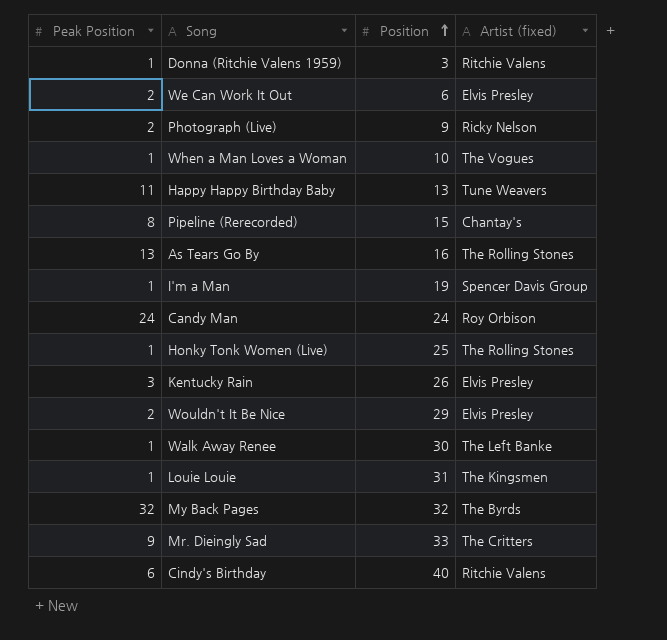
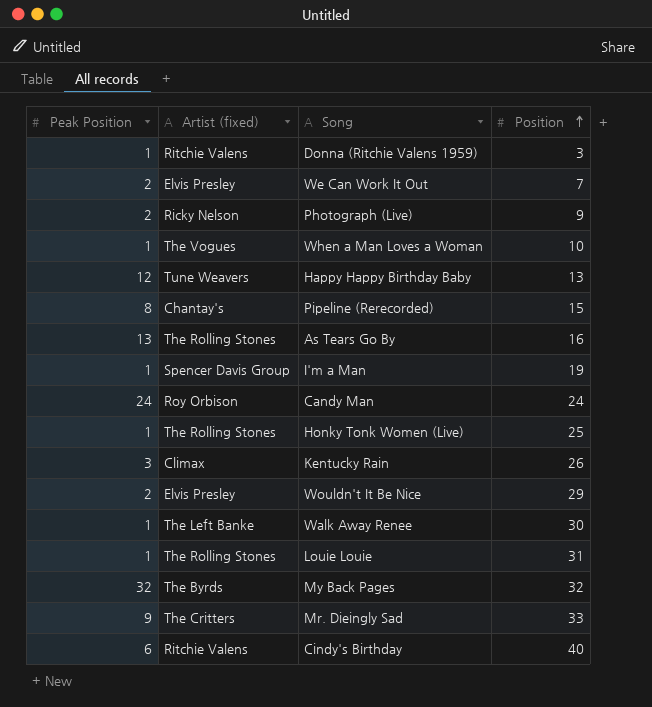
column Artist (fixed) | position: 4 -> 2
We Can Work It Out | Position: 6 -> 7
Happy Happy Birthday Baby | Peak Position: 11 -> 12
Kentucky Rain | Artist (fixed): Elvis Presley -> Climax
Louie Louie | Artist (fixed): The Kingsmen -> The Rolling Stones

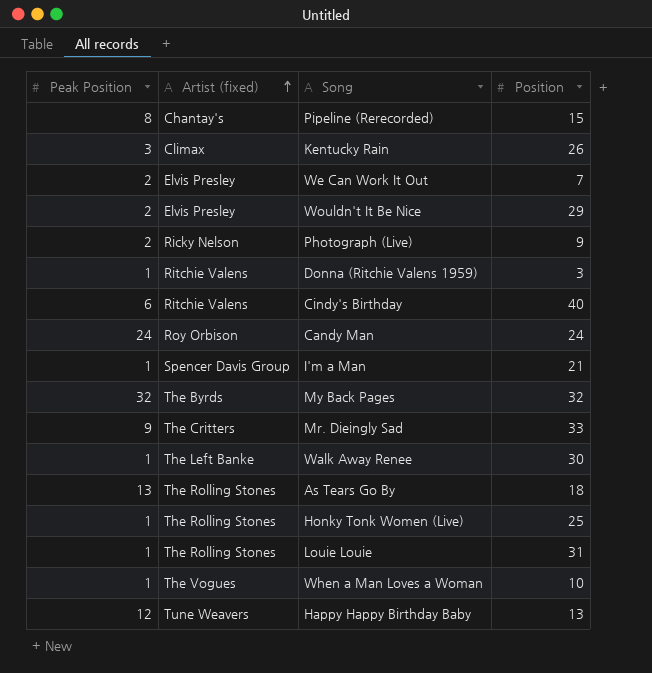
row order: Position ascending -> Artist (fixed) ascending
I'm a Man | Position: 19 -> 21
As Tears Go By | Position: 16 -> 18

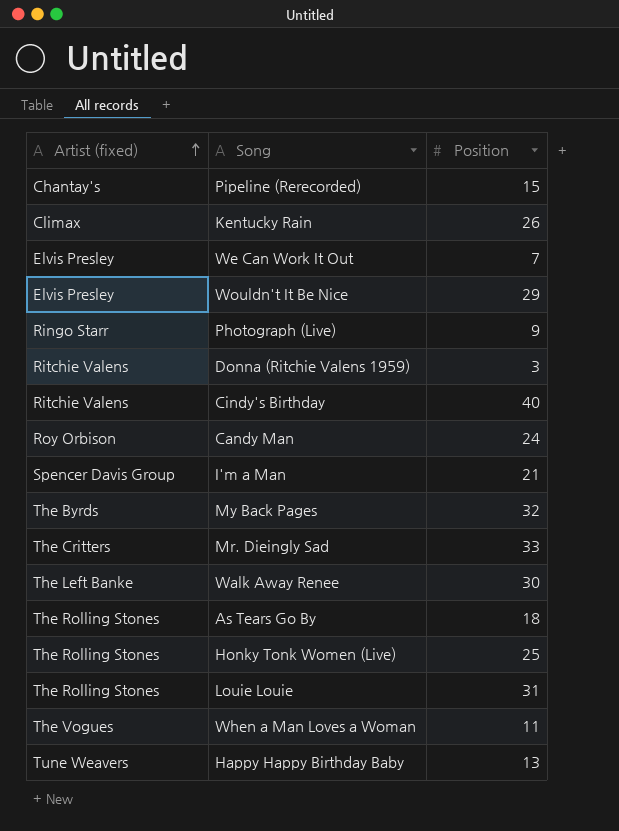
column Peak Position | position: 1 -> none
Photograph (Live) | Artist (fixed): Ricky Nelson -> Ringo Starr
When a Man Loves a Woman | Position: 10 -> 11

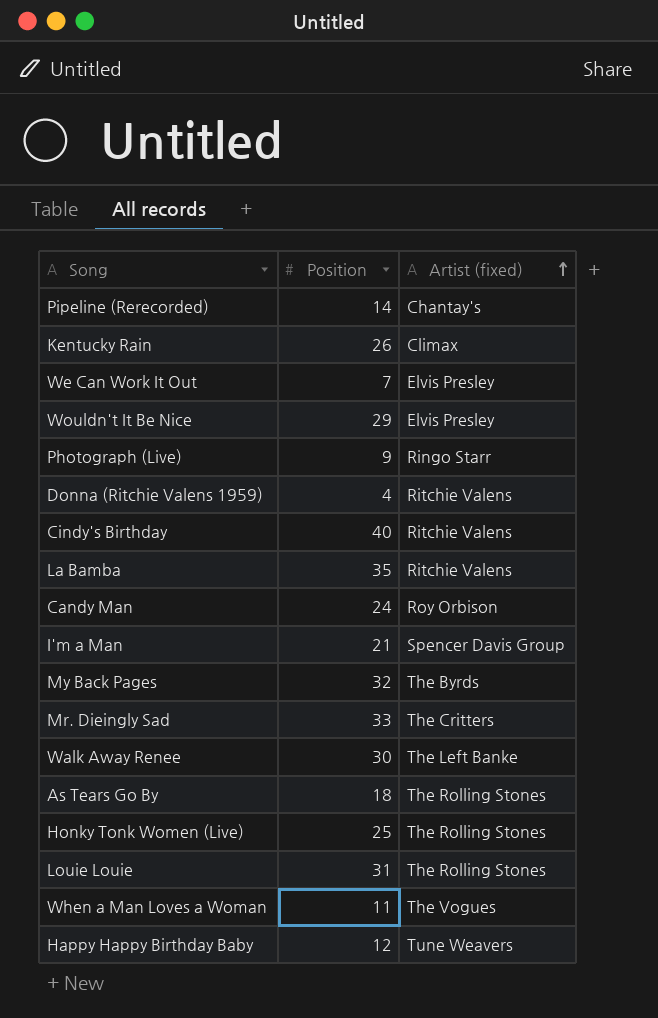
column Artist (fixed) | position: 1 -> 3
Pipeline (Rerecorded) | Position: 15 -> 14
Donna (Ritchie Valens 1959) | Position: 3 -> 4
row La Bamba: none -> 35 | Ritchie Valens
Happy Happy Birthday Baby | Position: 13 -> 12

